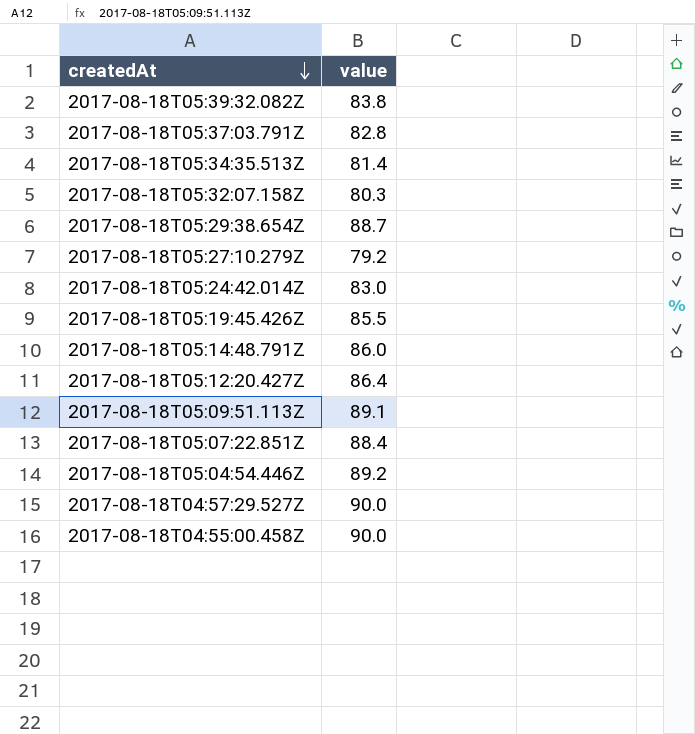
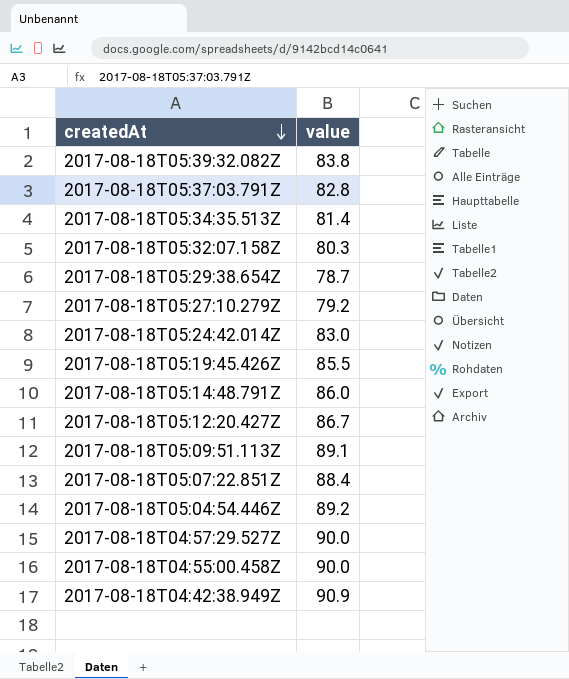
2017-08-18T05:29:38.654Z | value: 88.7 -> 78.7
2017-08-18T05:12:20.427Z | value: 86.4 -> 86.7
row 2017-08-18T04:42:38.949Z: none -> 90.9

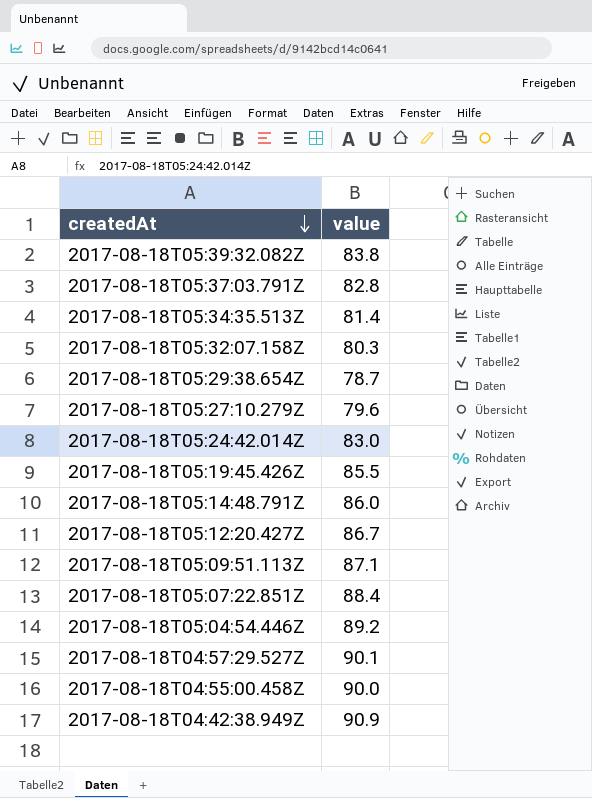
2017-08-18T05:27:10.279Z | value: 79.2 -> 79.6
2017-08-18T05:09:51.113Z | value: 89.1 -> 87.1
2017-08-18T04:57:29.527Z | value: 90.0 -> 90.1

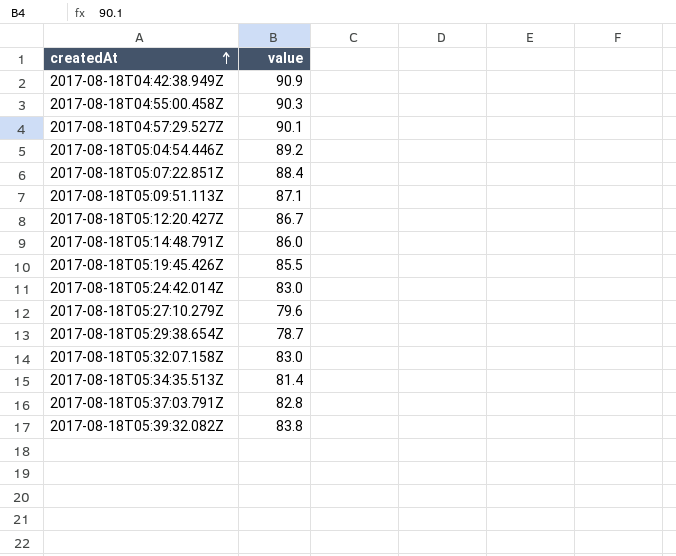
row order: createdAt descending -> createdAt ascending
2017-08-18T04:55:00.458Z | value: 90.0 -> 90.3
2017-08-18T05:32:07.158Z | value: 80.3 -> 83.0

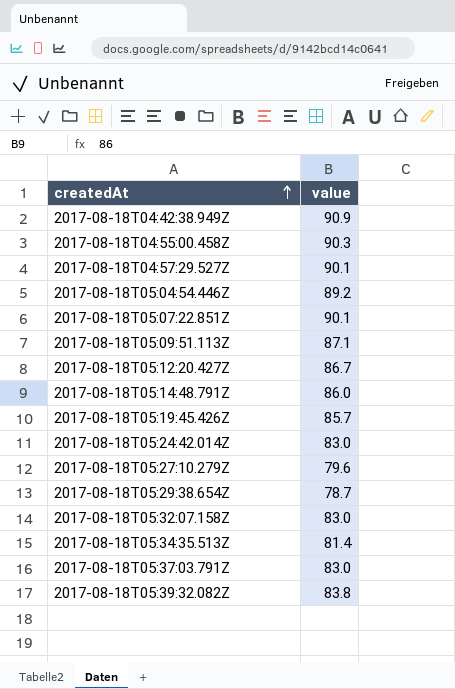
2017-08-18T05:07:22.851Z | value: 88.4 -> 90.1
2017-08-18T05:19:45.426Z | value: 85.5 -> 85.7
2017-08-18T05:37:03.791Z | value: 82.8 -> 83.0

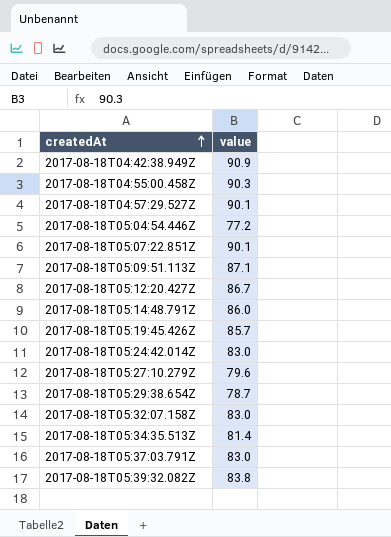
2017-08-18T05:04:54.446Z | value: 89.2 -> 77.2

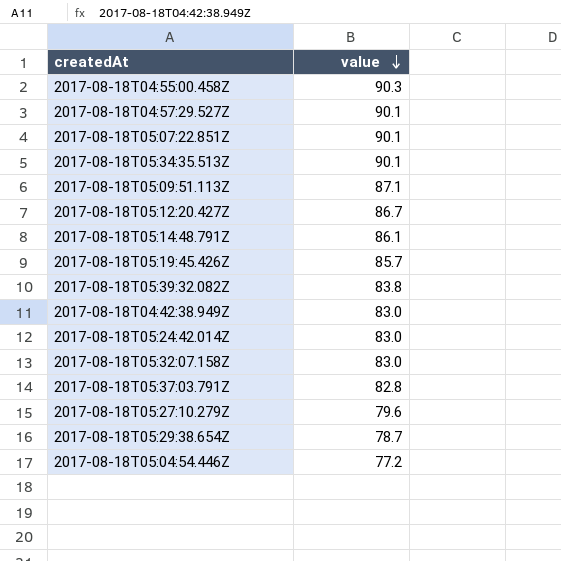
row order: createdAt ascending -> value descending
2017-08-18T05:34:35.513Z | value: 81.4 -> 90.1
2017-08-18T05:14:48.791Z | value: 86.0 -> 86.1
2017-08-18T04:42:38.949Z | value: 90.9 -> 83.0
2017-08-18T05:37:03.791Z | value: 83.0 -> 82.8

